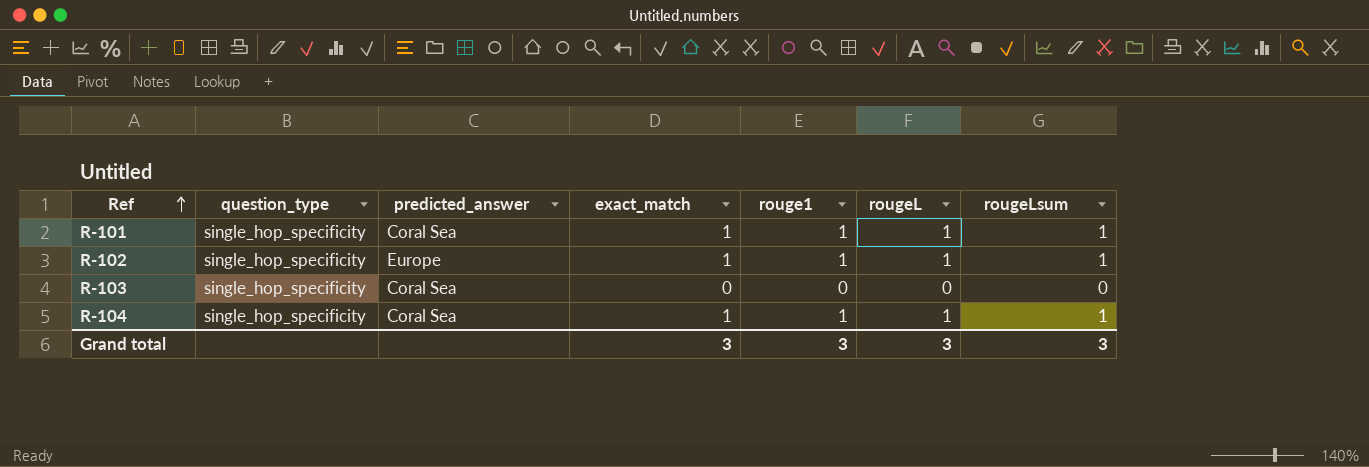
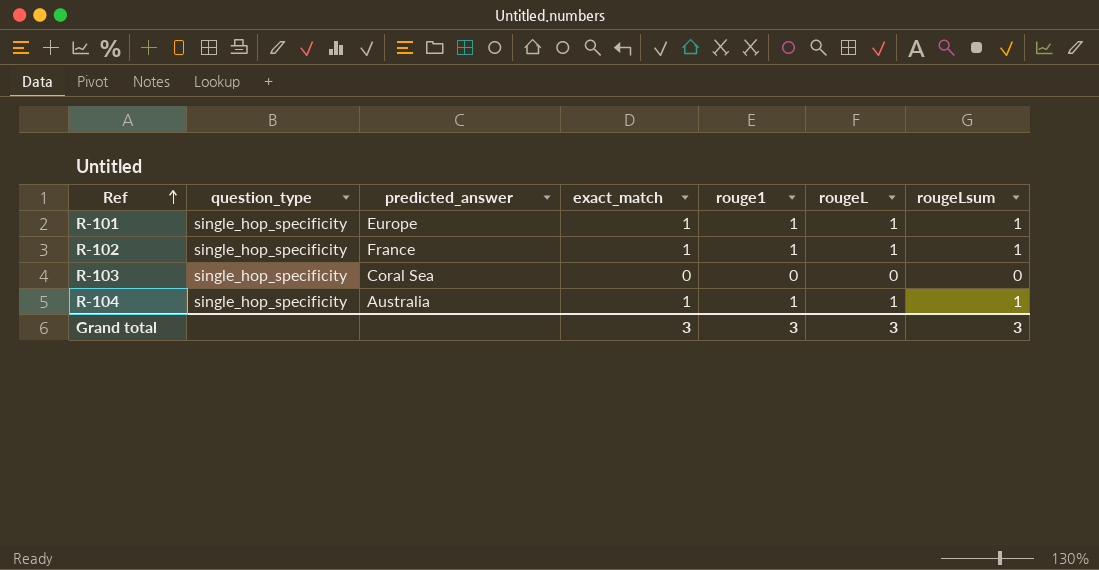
R-101 | predicted_answer: Coral Sea -> Europe
R-102 | predicted_answer: Europe -> France
R-104 | predicted_answer: Coral Sea -> Australia

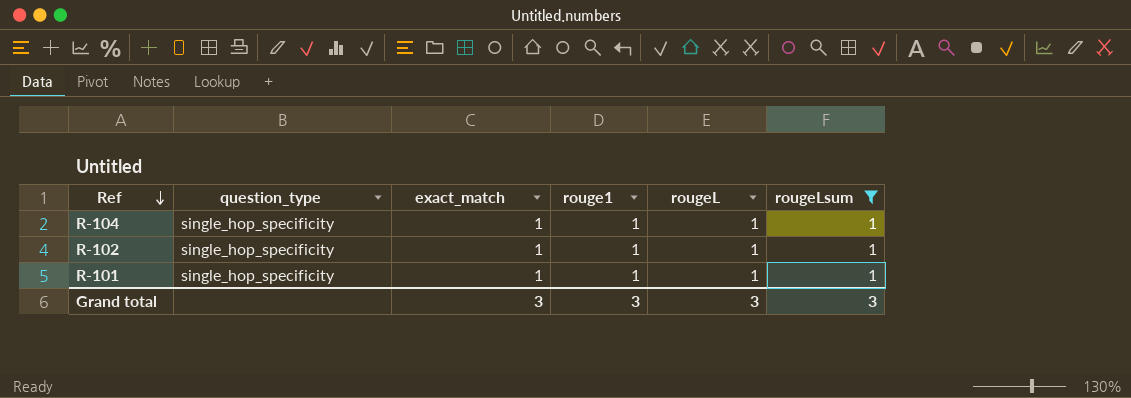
filter: none -> rougeLsum = 1
row order: Ref ascending -> Ref descending
column predicted_answer | position: 3 -> none

